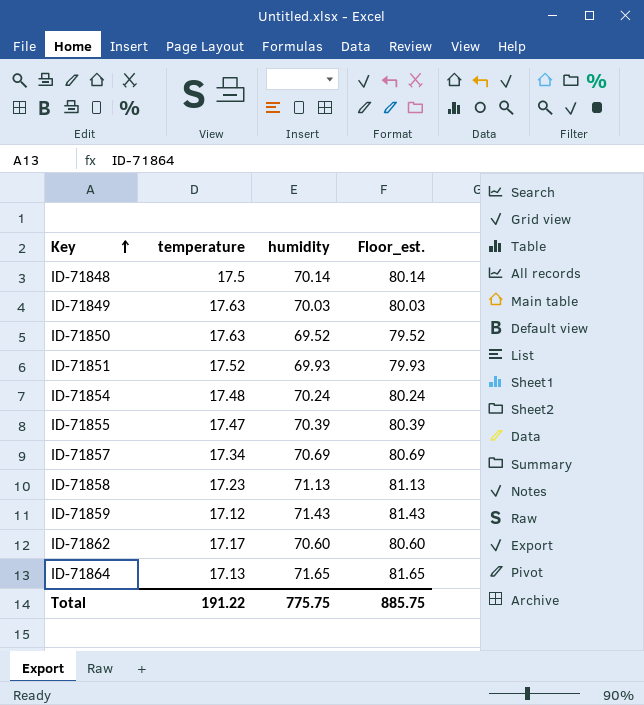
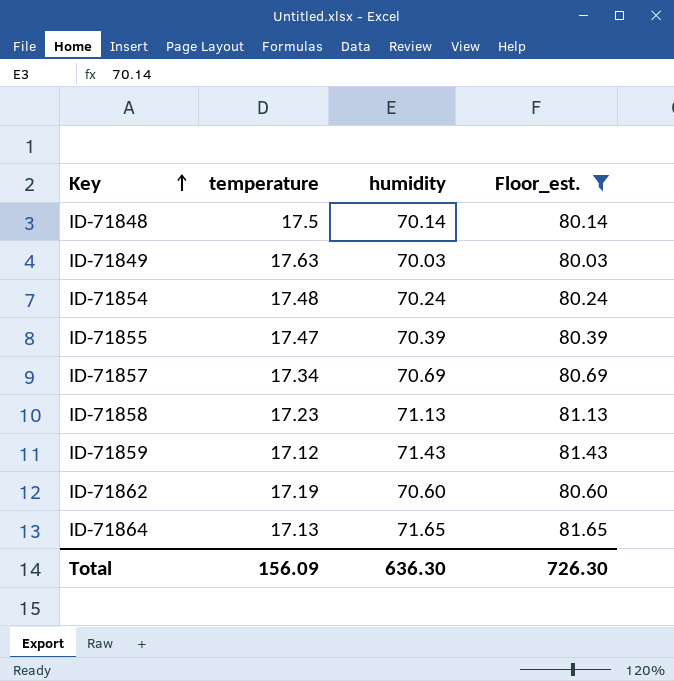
filter: none -> Floor_est. >= 80.03
ID-71862 | temperature: 17.17 -> 17.19
Total | temperature: 191.22 -> 156.09
Total | humidity: 775.75 -> 636.30
Total | Floor_est.: 885.75 -> 726.30

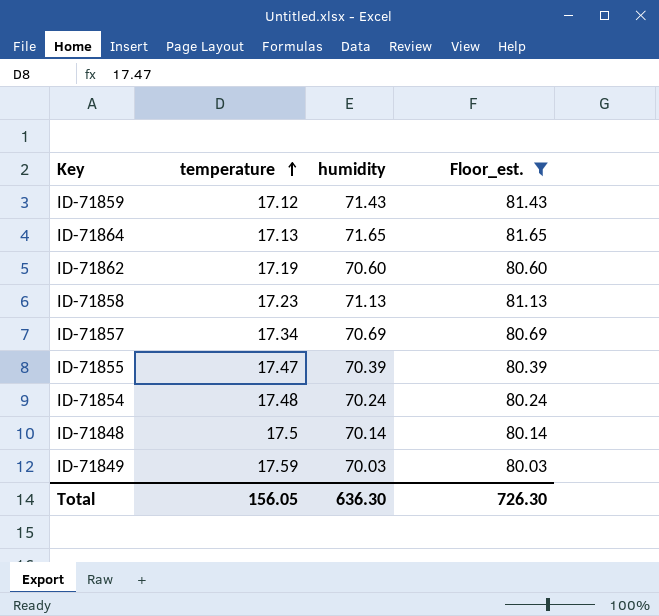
row order: Key ascending -> temperature ascending
ID-71849 | temperature: 17.63 -> 17.59
Total | temperature: 156.09 -> 156.05

